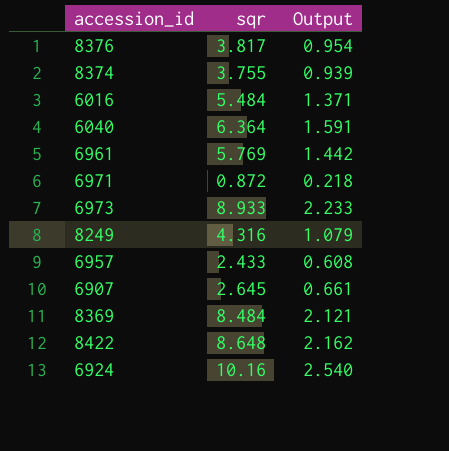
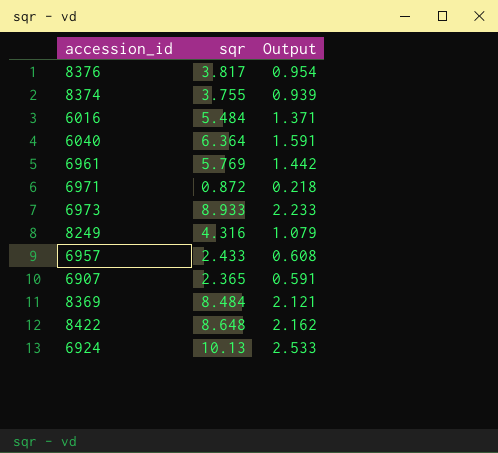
6907 | sqr: 2.645 -> 2.365
6907 | Output: 0.661 -> 0.591
6924 | sqr: 10.16 -> 10.13
6924 | Output: 2.540 -> 2.533

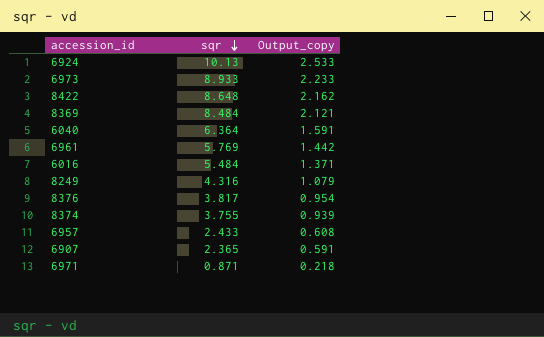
row order: none -> sqr descending
column name: Output -> Output_copy
6971 | sqr: 0.872 -> 0.871

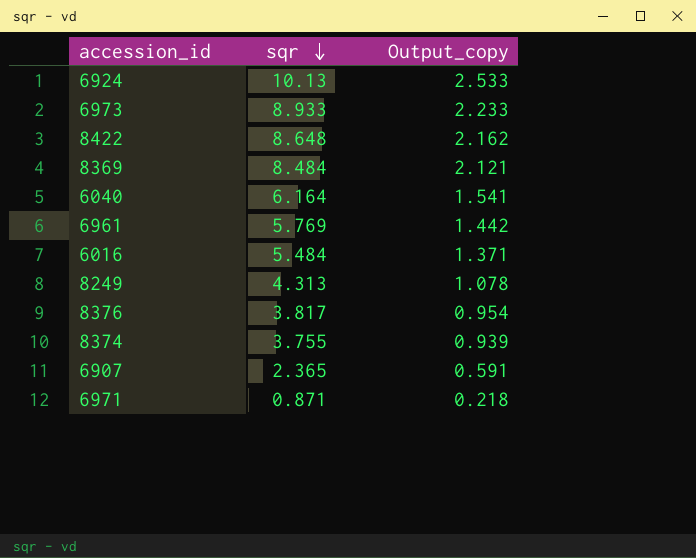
row 6957: 2.433 | 0.608 -> none
6040 | sqr: 6.364 -> 6.164
6040 | Output_copy: 1.591 -> 1.541
8249 | sqr: 4.316 -> 4.313
8249 | Output_copy: 1.079 -> 1.078

